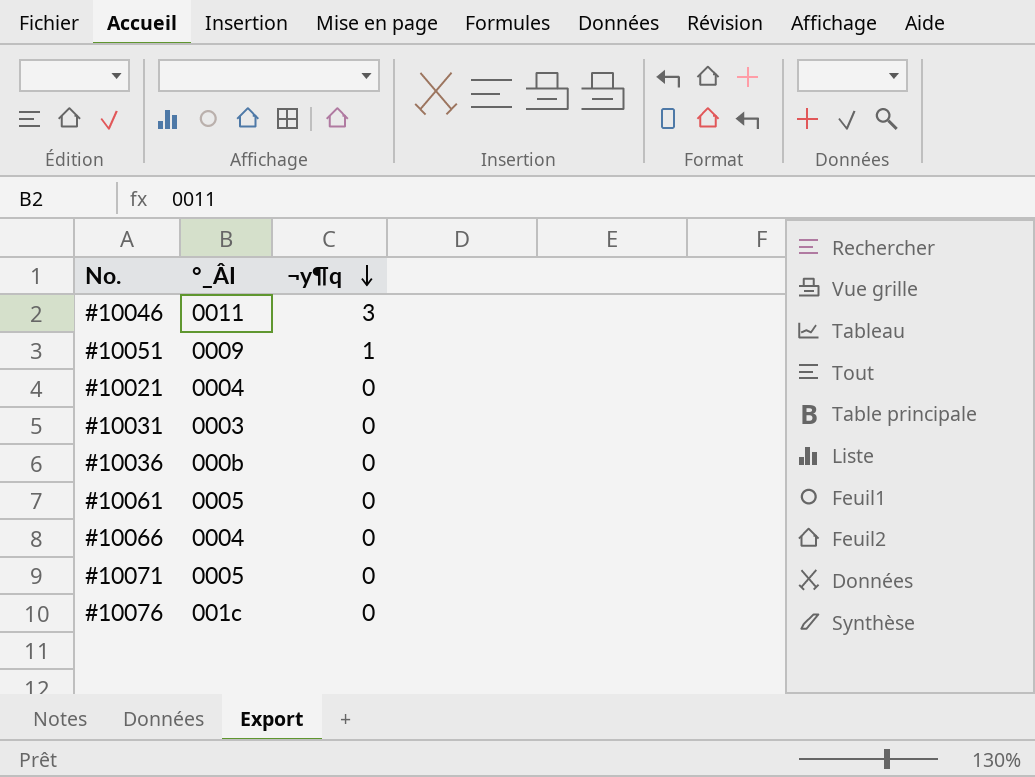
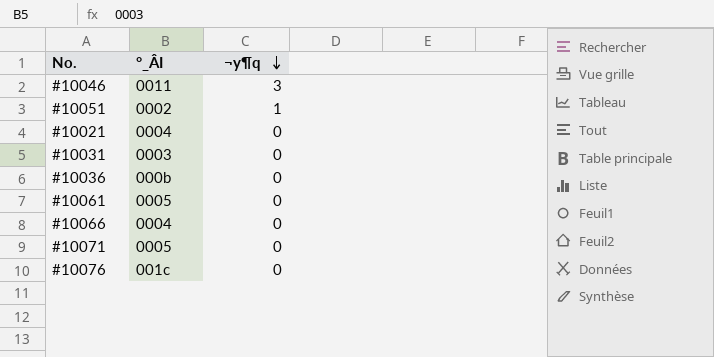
#10051 | °_ÂI: 0009 -> 0002

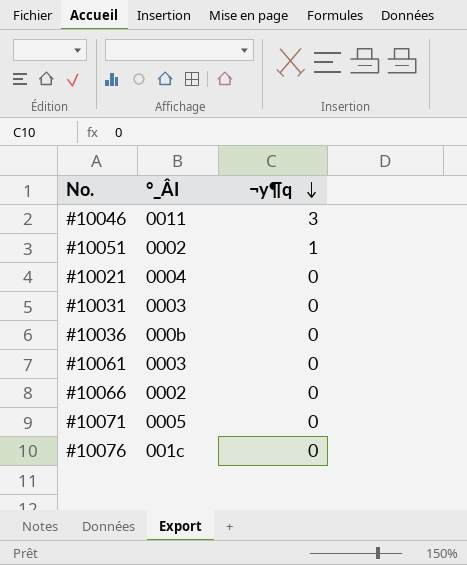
#10061 | °_ÂI: 0005 -> 0003
#10066 | °_ÂI: 0004 -> 0002

